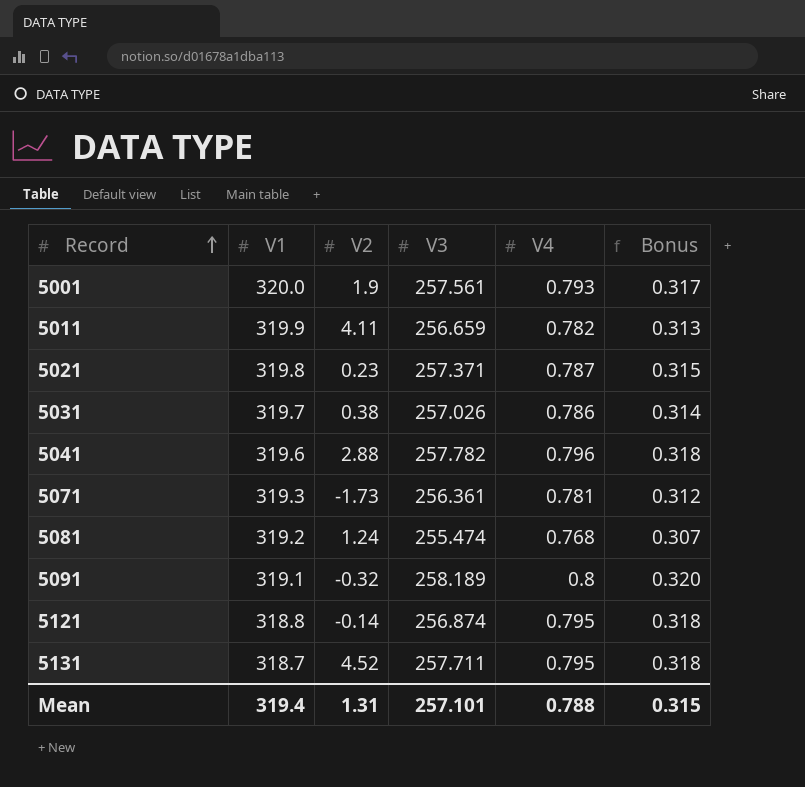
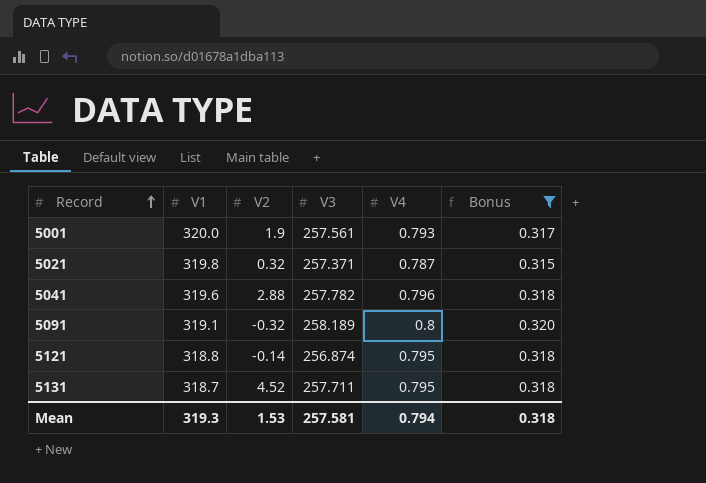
filter: none -> Bonus >= 0.315
5021 | V2: 0.23 -> 0.32
Mean | V1: 319.4 -> 319.3
Mean | V2: 1.31 -> 1.53
Mean | V3: 257.101 -> 257.581
Mean | V4: 0.788 -> 0.794
Mean | Bonus: 0.315 -> 0.318

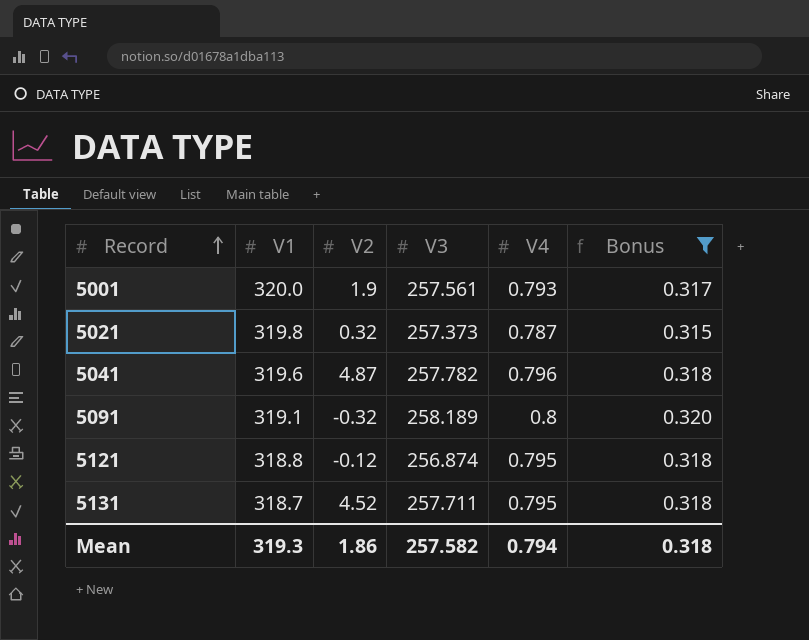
5021 | V3: 257.371 -> 257.373
5041 | V2: 2.88 -> 4.87
5121 | V2: -0.14 -> -0.12
Mean | V2: 1.53 -> 1.86
Mean | V3: 257.581 -> 257.582

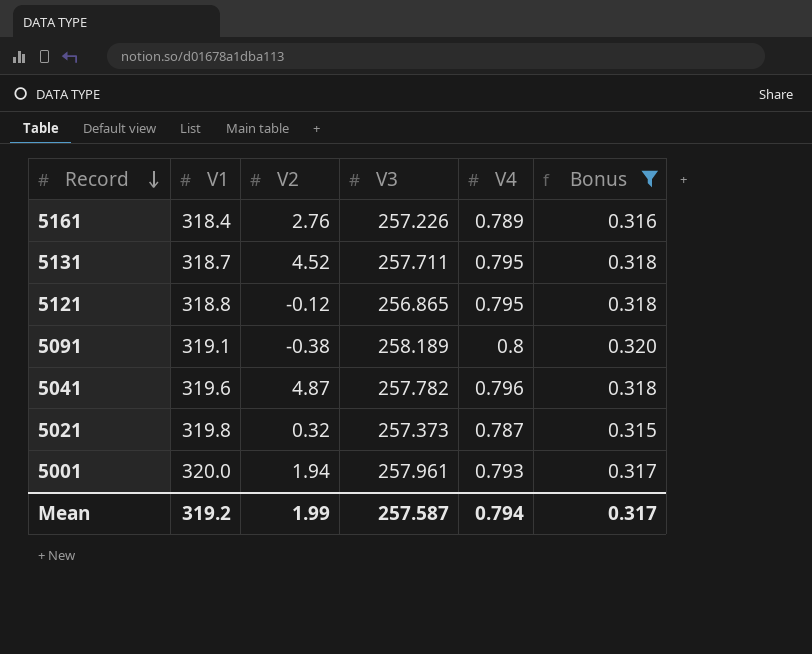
row order: Record ascending -> Record descending
row 5161: none -> 318.4 | 2.76 | 257.226 | 0.789 | 0.316
5121 | V3: 256.874 -> 256.865
5091 | V2: -0.32 -> -0.38
5001 | V2: 1.9 -> 1.94
5001 | V3: 257.561 -> 257.961
Mean | V1: 319.3 -> 319.2
Mean | V2: 1.86 -> 1.99
Mean | V3: 257.582 -> 257.587
Mean | Bonus: 0.318 -> 0.317

